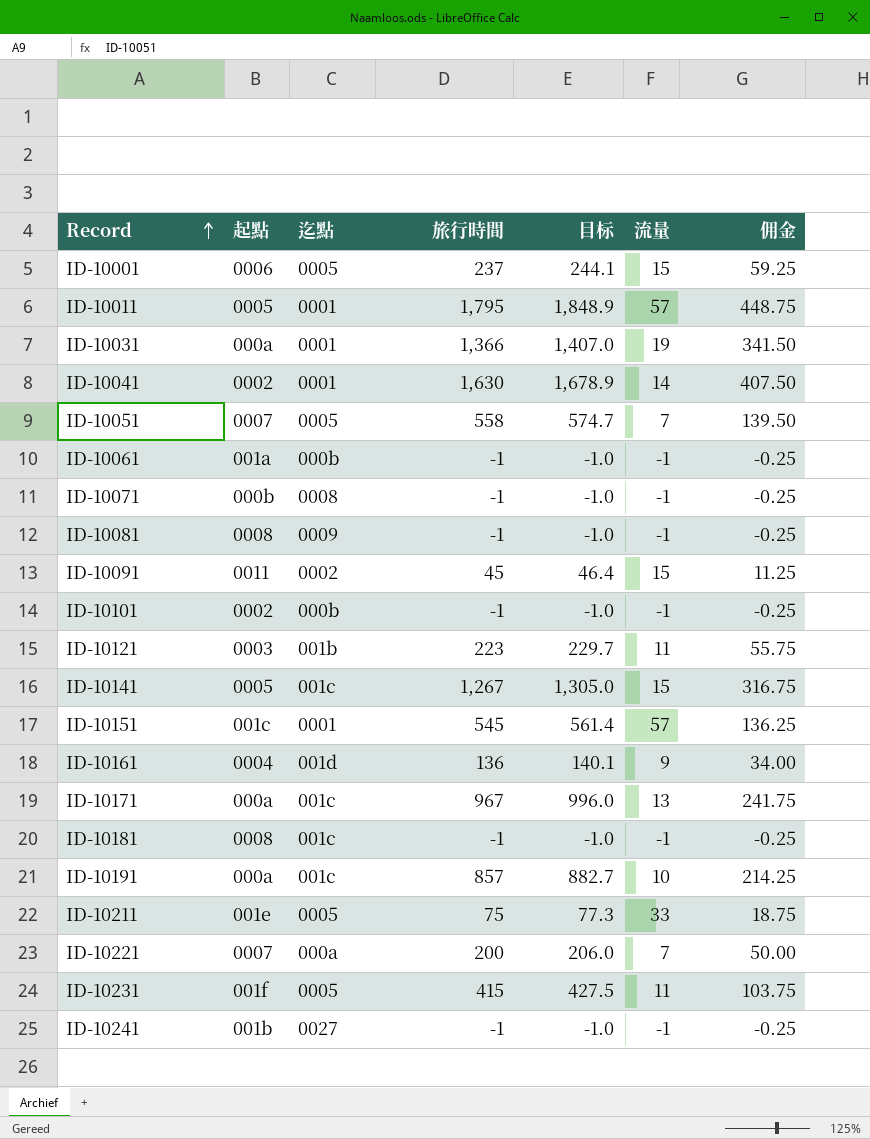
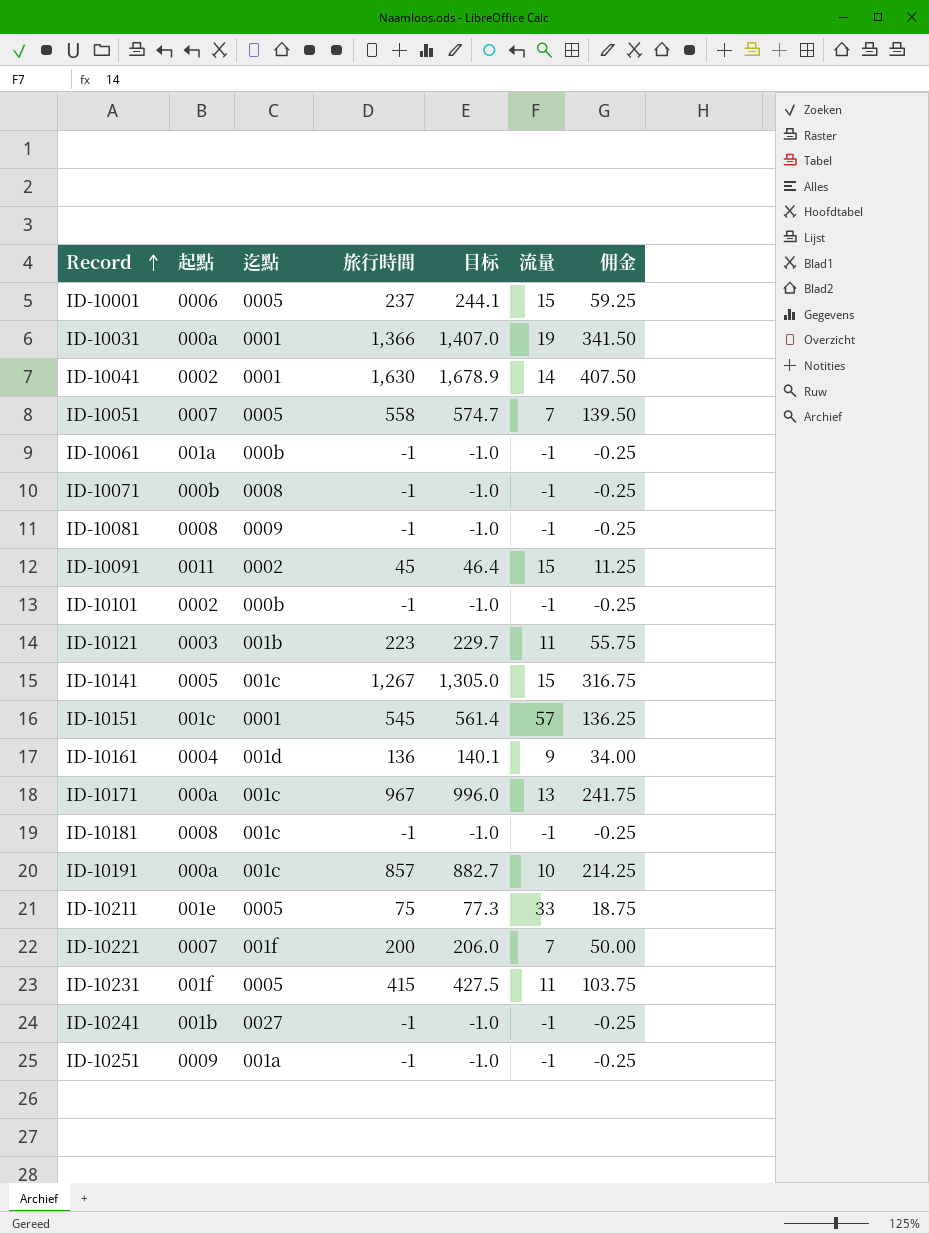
row ID-10011: 0005 | 0001 | 1,795 | 1,848.9 | 57 | 448.75 -> none
ID-10221 | 迄點: 000a -> 001f
row ID-10251: none -> 0009 | 001a | -1 | -1.0 | -1 | -0.25

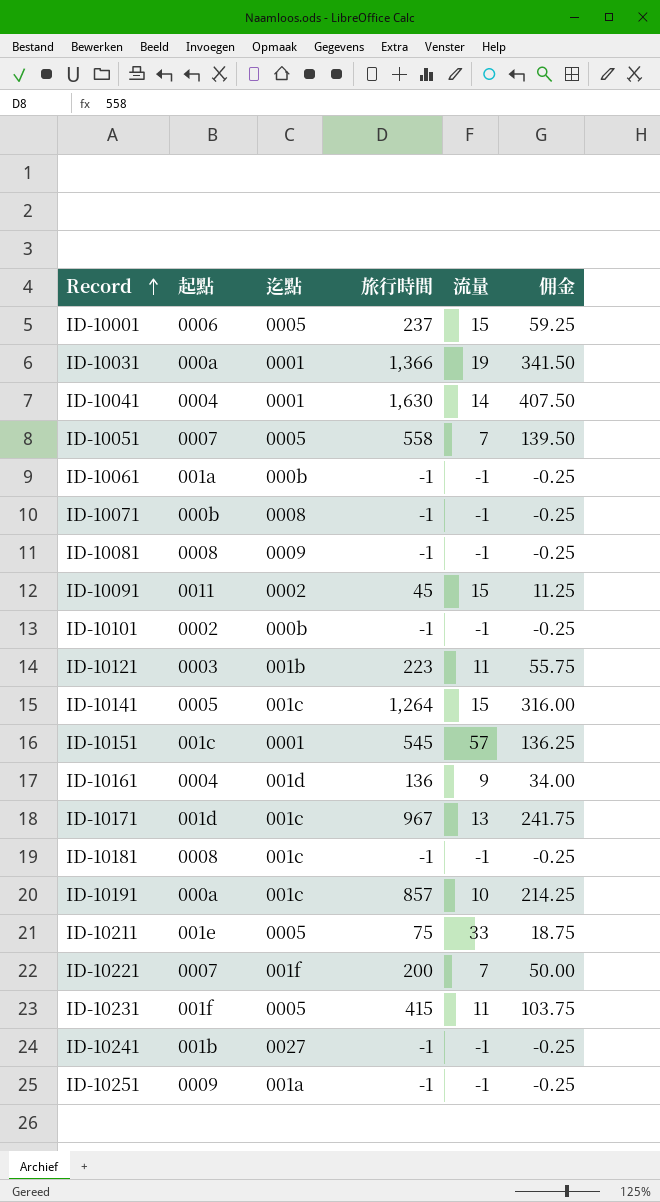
column 目标 | formula: [旅行時間] * 1.03 -> none
ID-10041 | 起點: 0002 -> 0004
ID-10141 | 旅行時間: 1,267 -> 1,264
ID-10141 | 佣金: 316.75 -> 316.00
ID-10171 | 起點: 000a -> 001d

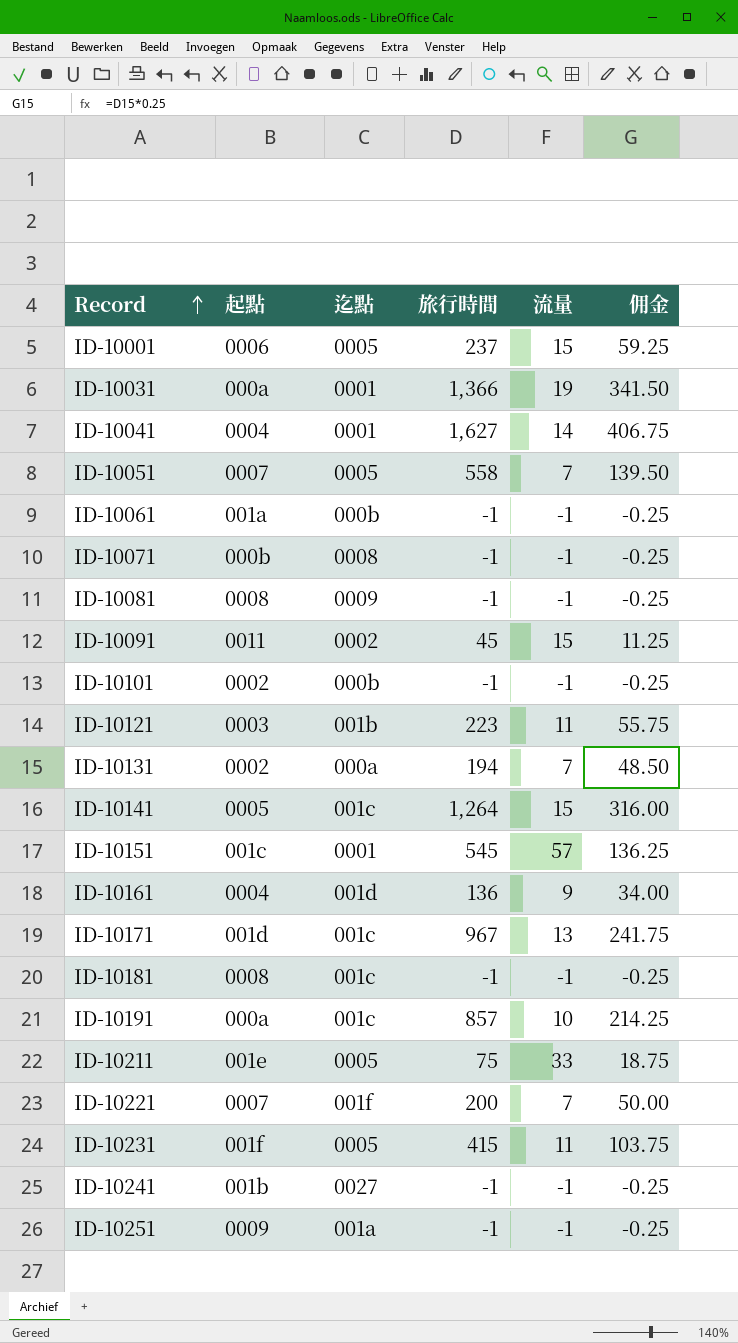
ID-10041 | 旅行時間: 1,630 -> 1,627
ID-10041 | 佣金: 407.50 -> 406.75
row ID-10131: none -> 0002 | 000a | 194 | 7 | 48.50

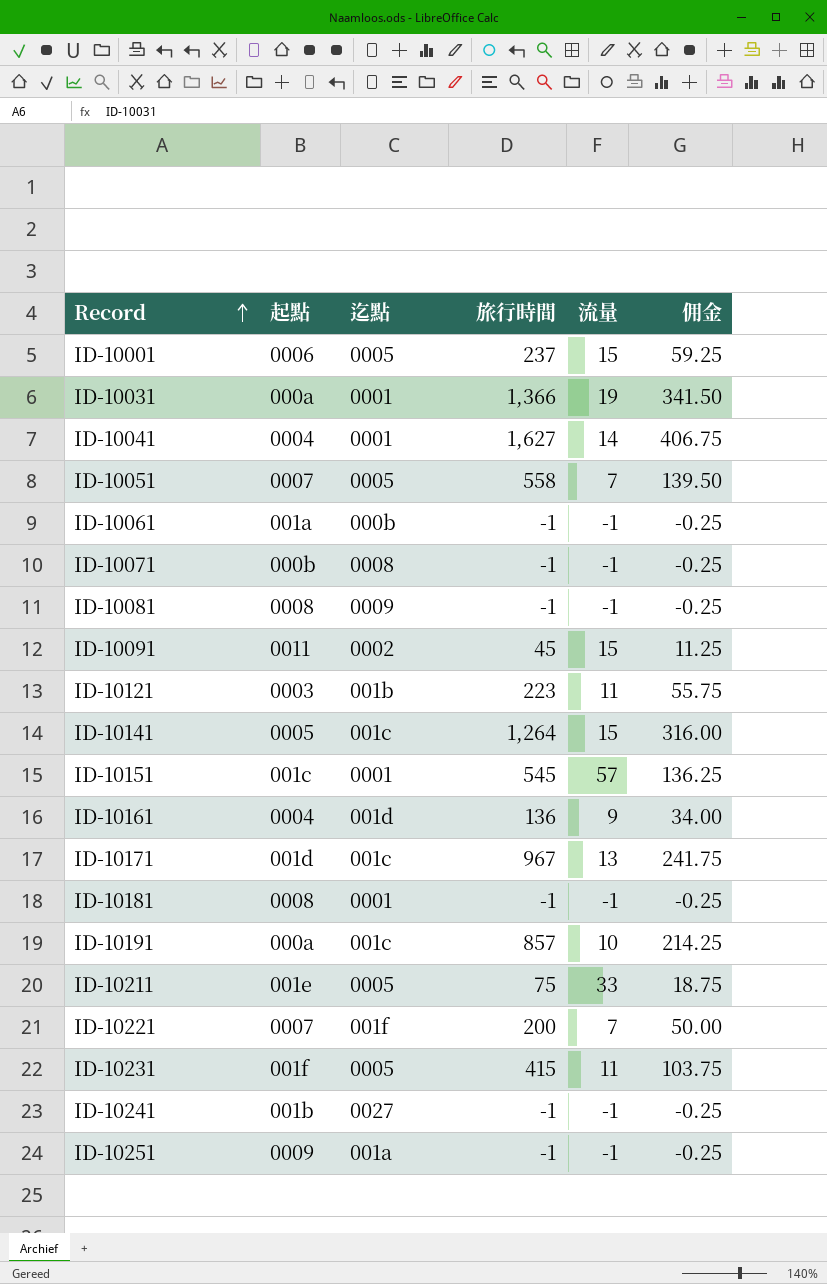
row ID-10101: 0002 | 000b | -1 | -1 | -0.25 -> none
row ID-10131: 0002 | 000a | 194 | 7 | 48.50 -> none
ID-10181 | 迄點: 001c -> 0001

